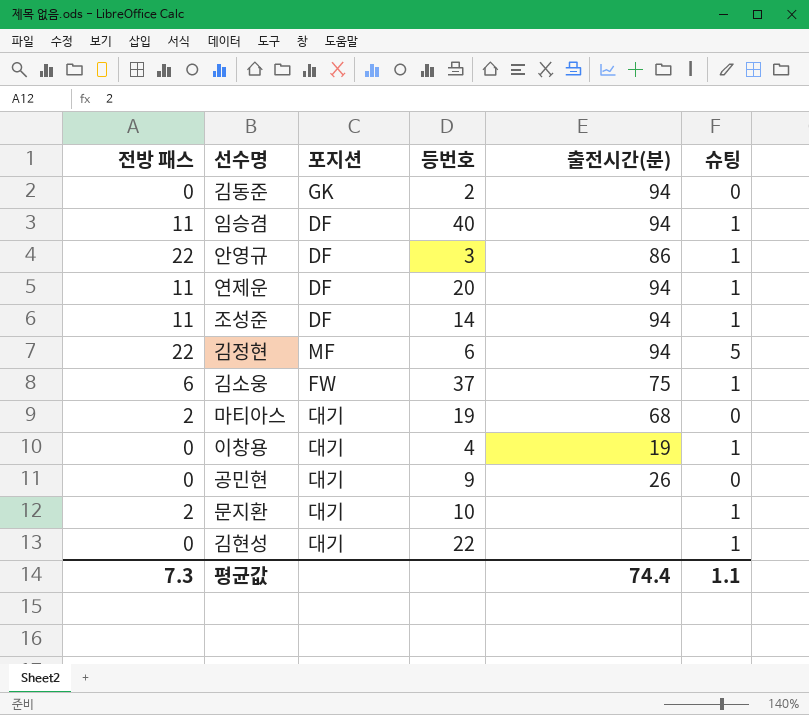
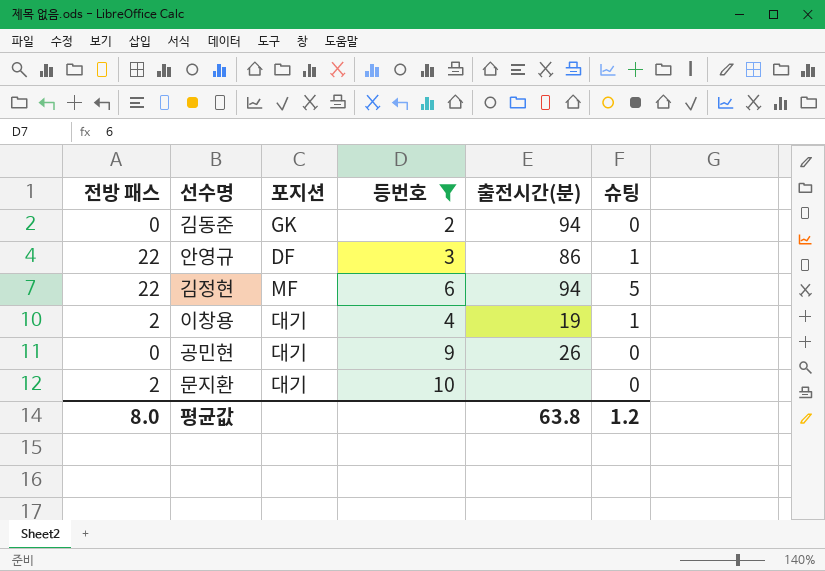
filter: none -> 등번호 <= 10
이창용 | 전방 패스: 0 -> 2
문지환 | 슈팅: 1 -> 0
평균값 | 전방 패스: 7.3 -> 8.0
평균값 | 출전시간(분): 74.4 -> 63.8
평균값 | 슈팅: 1.1 -> 1.2

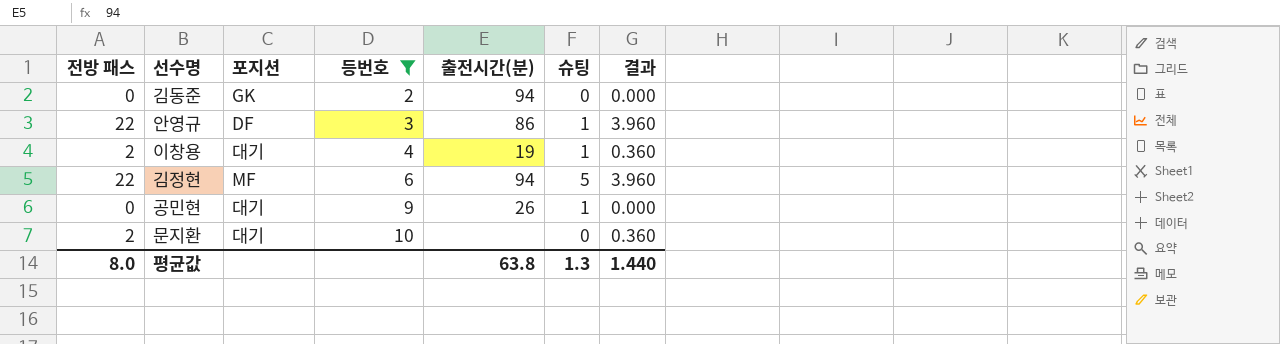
row order: none -> 등번호 ascending
column 결과 | formula: none -> [전방 패스] * 0.18
공민현 | 슈팅: 0 -> 1
평균값 | 슈팅: 1.2 -> 1.3

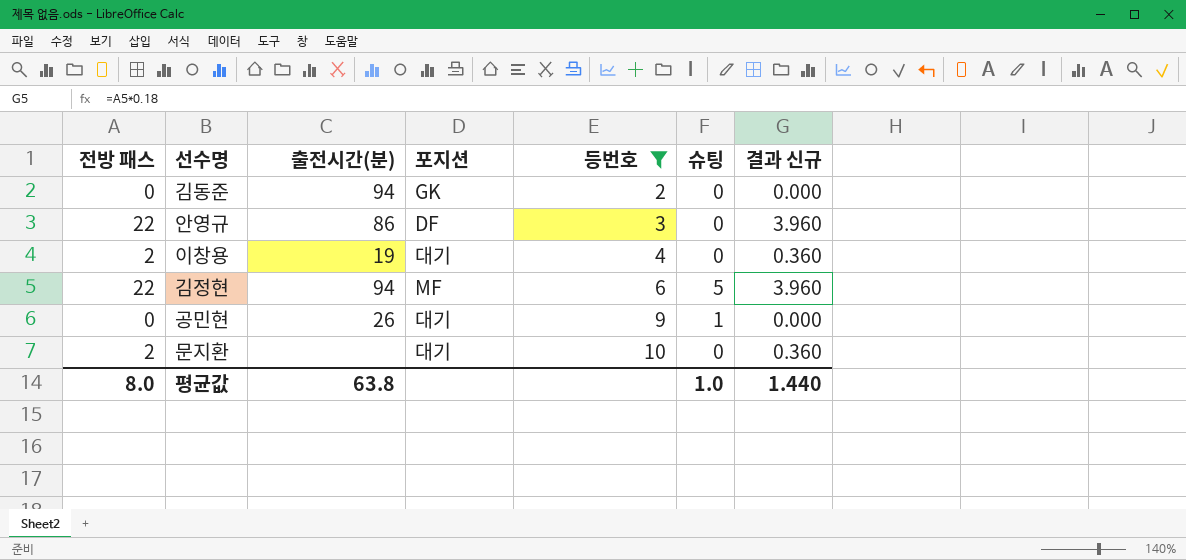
column 출전시간(분) | position: 5 -> 3
column name: 결과 -> 결과 신규
안영규 | 슈팅: 1 -> 0
이창용 | 슈팅: 1 -> 0
평균값 | 슈팅: 1.3 -> 1.0

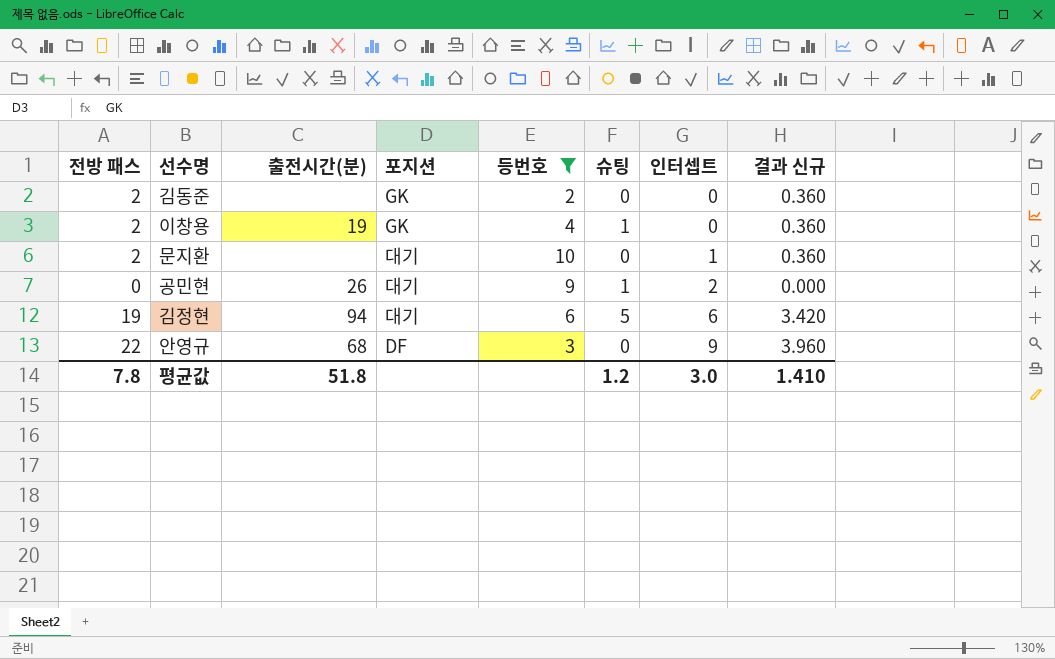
row order: 등번호 ascending -> 인터셉트 ascending
column 인터셉트 | position: none -> 7
김동준 | 전방 패스: 0 -> 2
김동준 | 출전시간(분): 94 -> none
김동준 | 결과 신규: 0.000 -> 0.360
이창용 | 포지션: 대기 -> GK
이창용 | 슈팅: 0 -> 1
김정현 | 전방 패스: 22 -> 19
김정현 | 포지션: MF -> 대기
김정현 | 결과 신규: 3.960 -> 3.420
안영규 | 출전시간(분): 86 -> 68
평균값 | 전방 패스: 8.0 -> 7.8
평균값 | 출전시간(분): 63.8 -> 51.8
평균값 | 슈팅: 1.0 -> 1.2
평균값 | 결과 신규: 1.440 -> 1.410

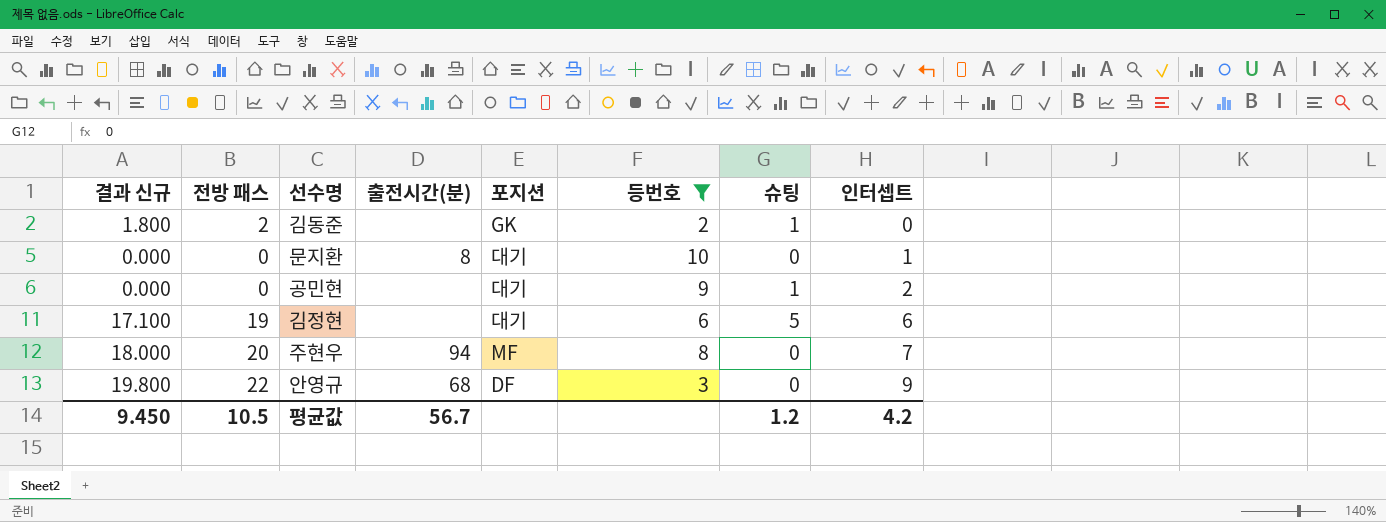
column 결과 신규 | formula: [전방 패스] * 0.18 -> [전방 패스] * 0.9
column 결과 신규 | position: 8 -> 1
row 이창용: 2 | 19 | GK | 4 | 1 | 0 | 0.360 -> none
김동준 | 슈팅: 0 -> 1
문지환 | 전방 패스: 2 -> 0
문지환 | 출전시간(분): none -> 8
공민현 | 출전시간(분): 26 -> none
김정현 | 출전시간(분): 94 -> none
row 주현우: none -> 18.000 | 20 | 94 | MF | 8 | 0 | 7
평균값 | 결과 신규: 1.410 -> 9.450
평균값 | 전방 패스: 7.8 -> 10.5
평균값 | 출전시간(분): 51.8 -> 56.7
평균값 | 인터셉트: 3.0 -> 4.2

